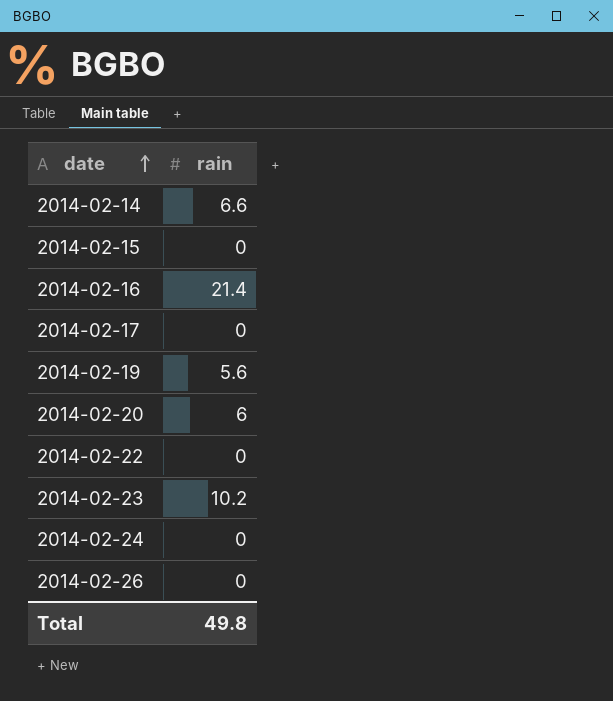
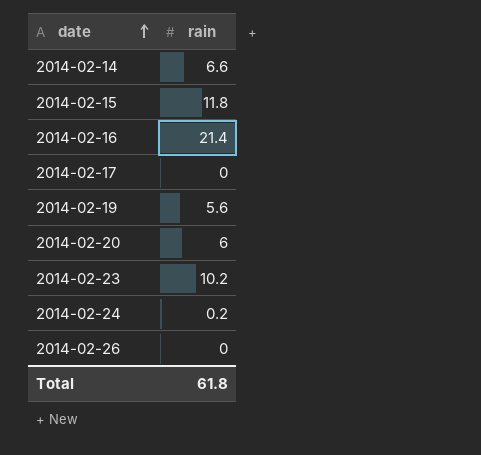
row 2014-02-22: 0 -> none
2014-02-15 | rain: 0 -> 11.8
2014-02-24 | rain: 0 -> 0.2
Total | rain: 49.8 -> 61.8

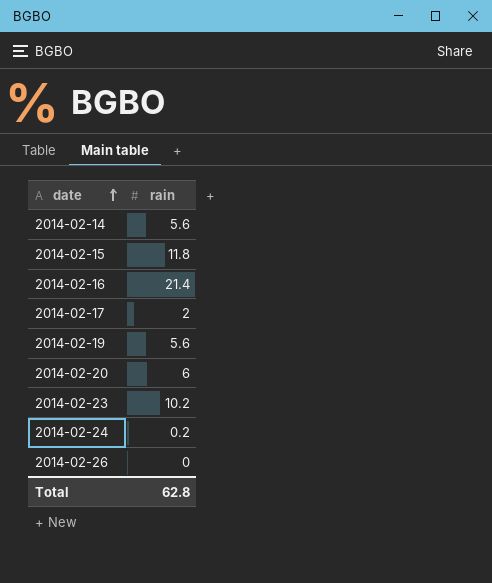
2014-02-14 | rain: 6.6 -> 5.6
2014-02-17 | rain: 0 -> 2
Total | rain: 61.8 -> 62.8

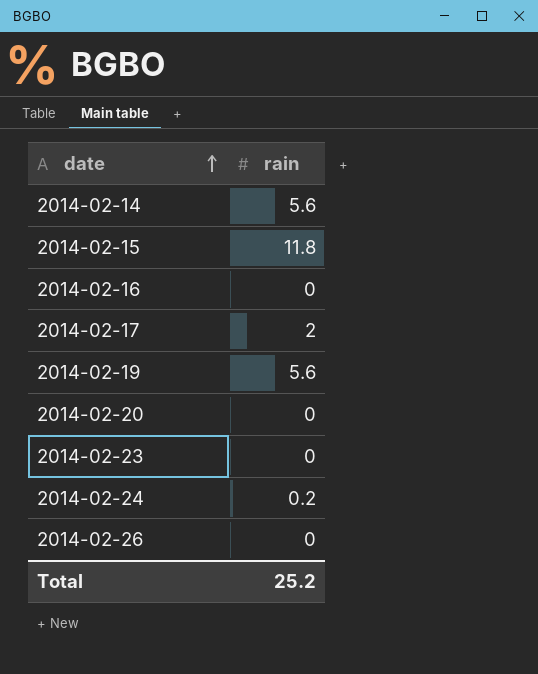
2014-02-16 | rain: 21.4 -> 0
2014-02-20 | rain: 6 -> 0
2014-02-23 | rain: 10.2 -> 0
Total | rain: 62.8 -> 25.2

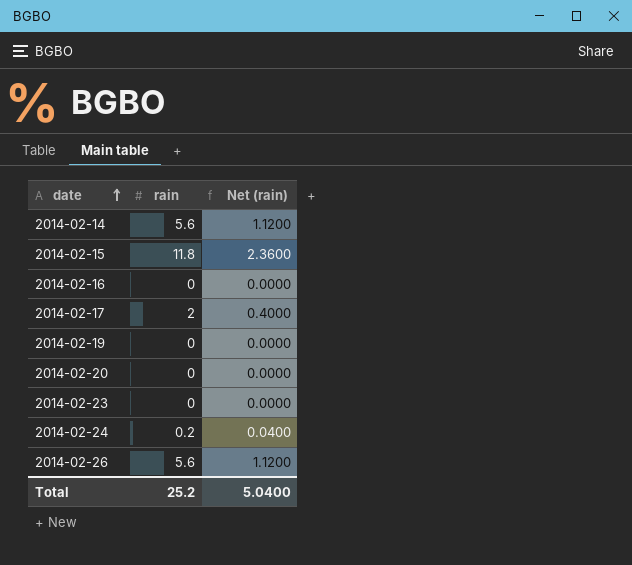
column Net (rain) | formula: none -> [rain] * 0.2
2014-02-19 | rain: 5.6 -> 0
2014-02-26 | rain: 0 -> 5.6

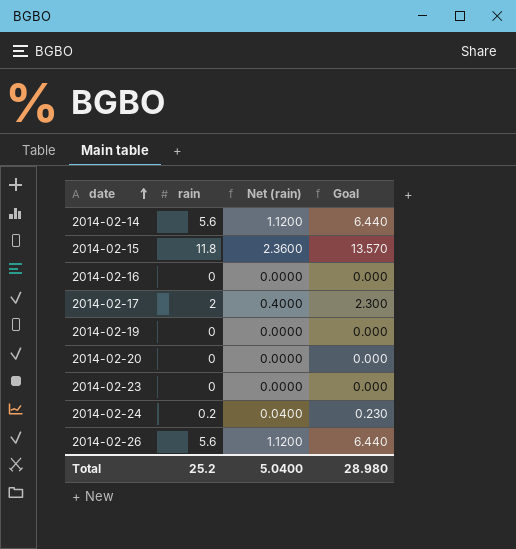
column Goal | formula: none -> [rain] * 1.15

